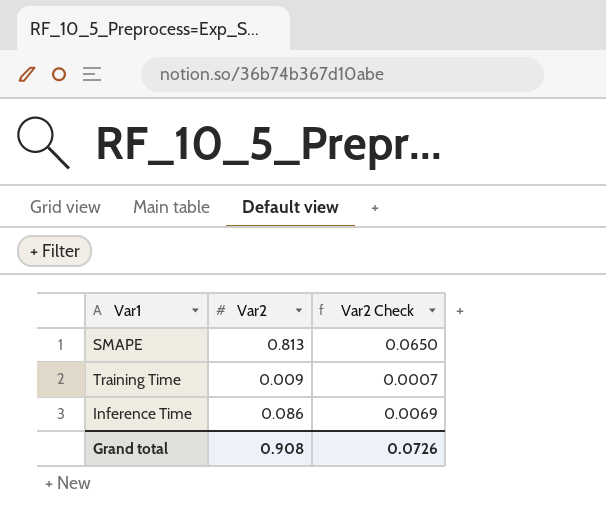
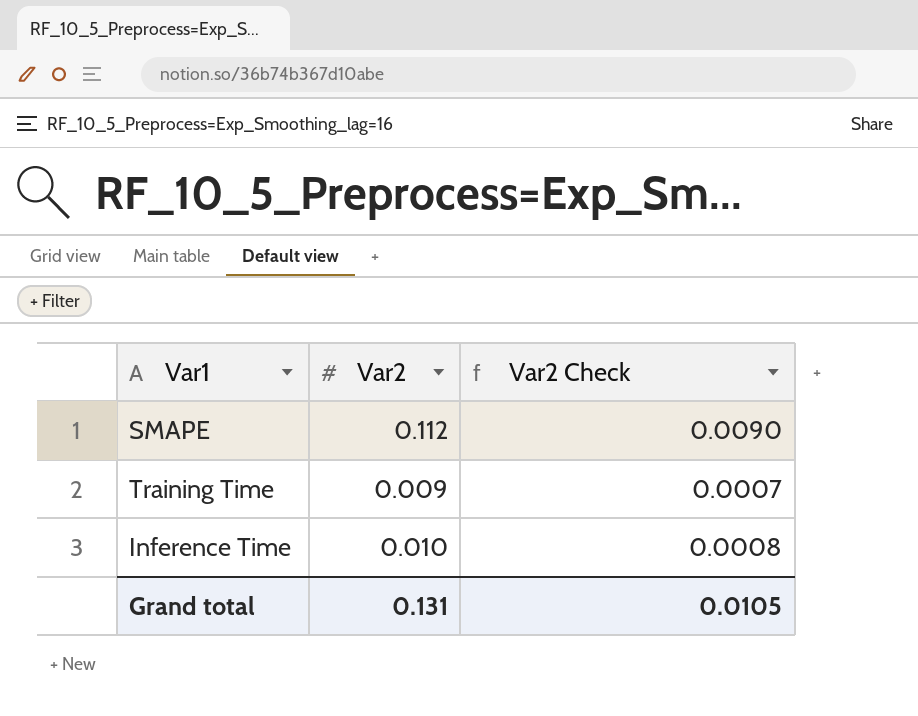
SMAPE | Var2: 0.813 -> 0.112
SMAPE | Var2 Check: 0.0650 -> 0.0090
Inference Time | Var2: 0.086 -> 0.010
Inference Time | Var2 Check: 0.0069 -> 0.0008
Grand total | Var2: 0.908 -> 0.131
Grand total | Var2 Check: 0.0726 -> 0.0105

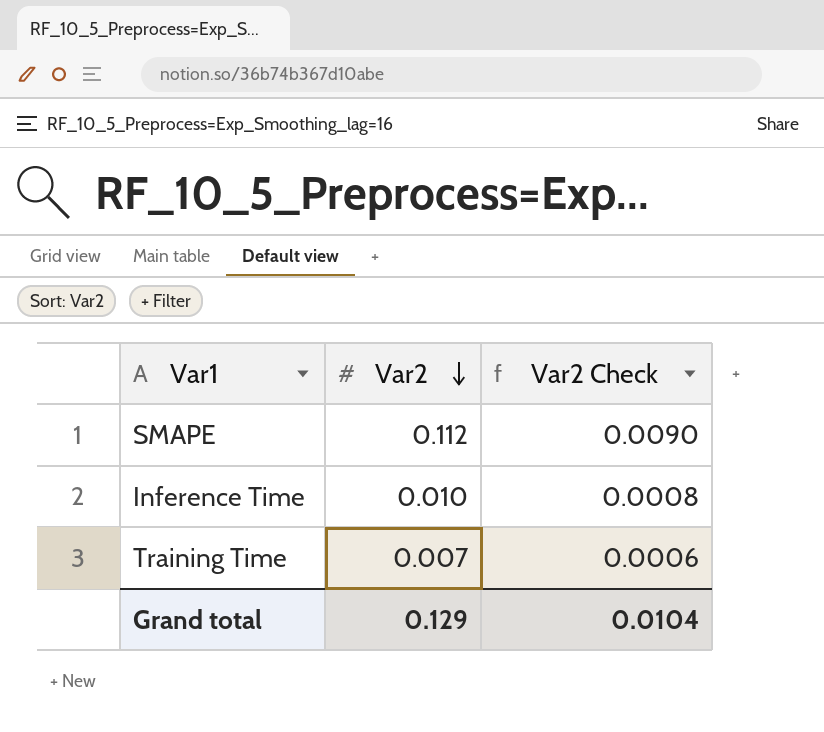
row order: none -> Var2 descending
Training Time | Var2: 0.009 -> 0.007
Training Time | Var2 Check: 0.0007 -> 0.0006
Grand total | Var2: 0.131 -> 0.129
Grand total | Var2 Check: 0.0105 -> 0.0104

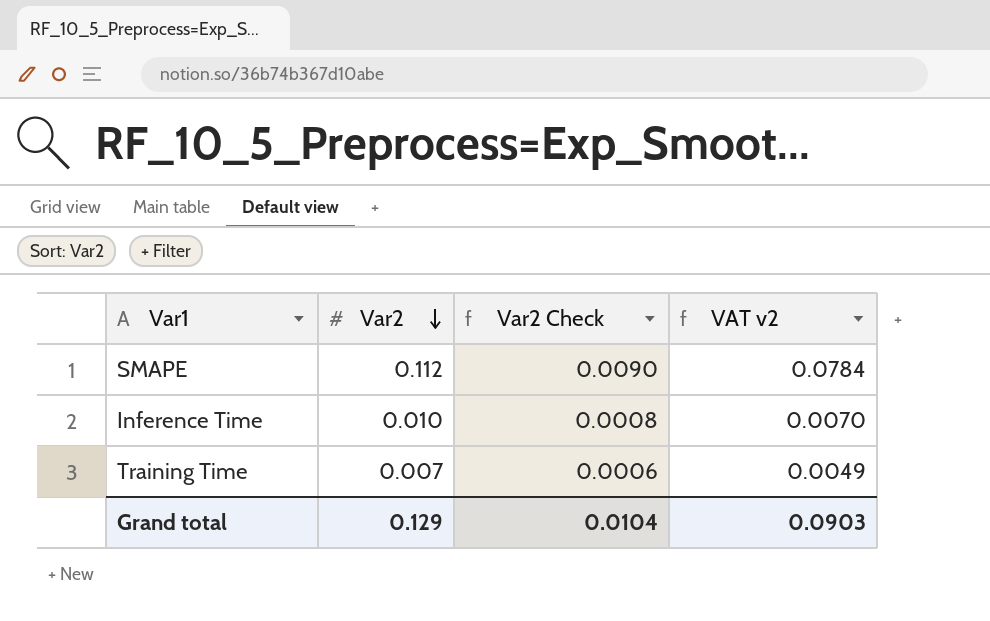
column VAT v2 | formula: none -> [Var2] * 0.7

